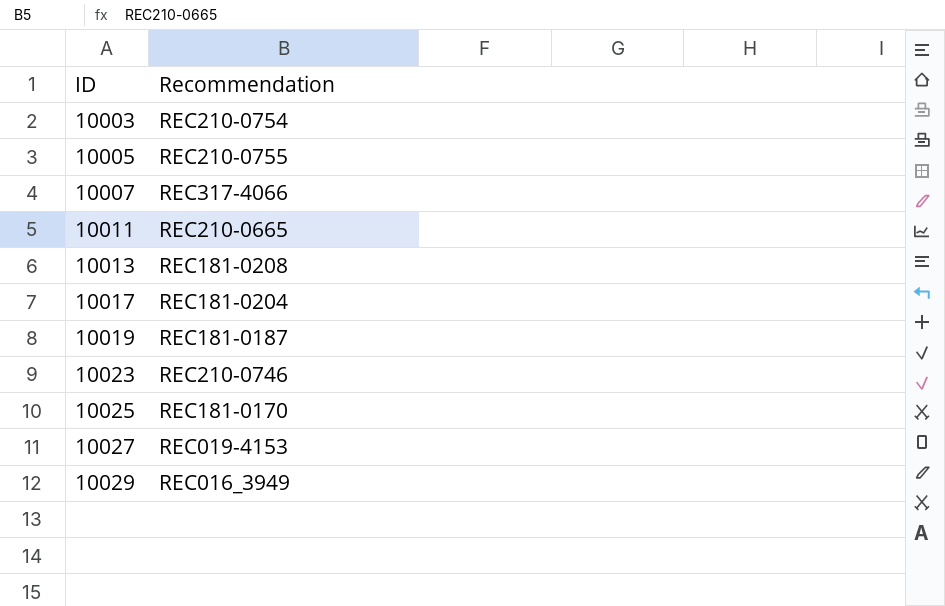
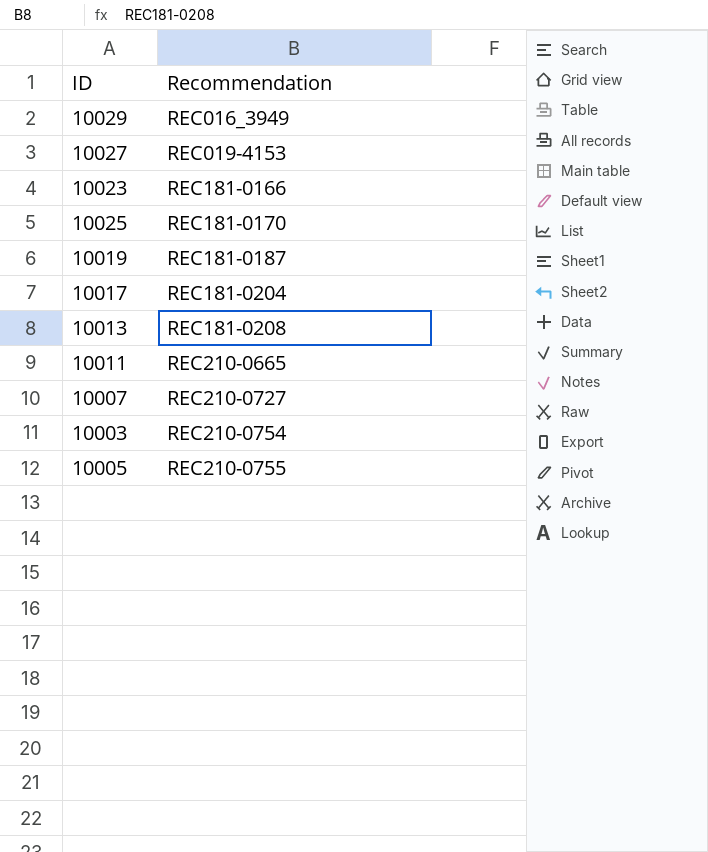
row order: ID ascending -> Recommendation ascending
10023 | Recommendation: REC210-0746 -> REC181-0166
10007 | Recommendation: REC317-4066 -> REC210-0727

